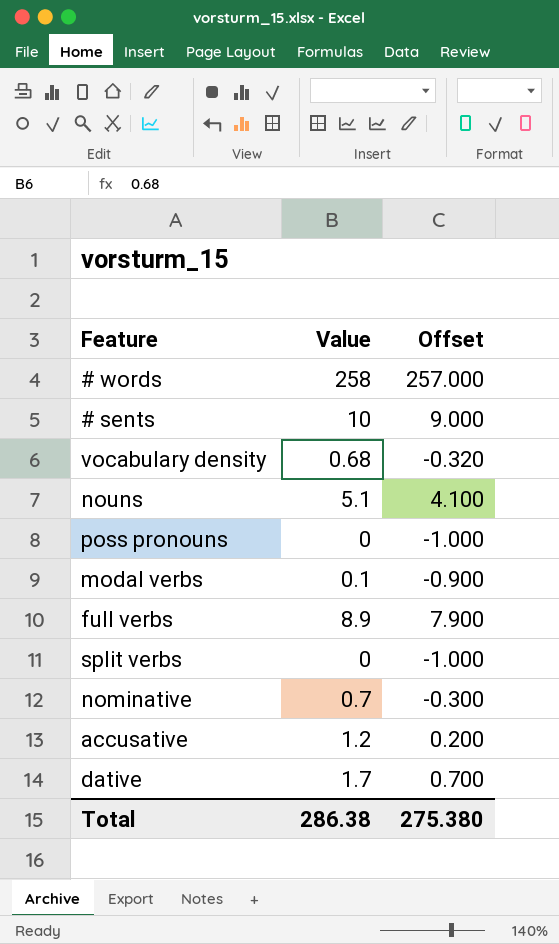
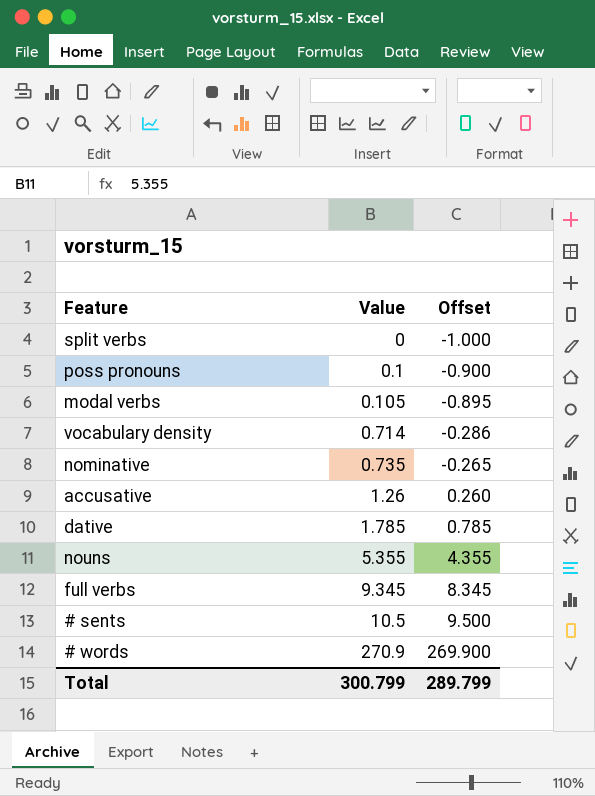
row order: none -> Value ascending
poss pronouns | Value: 0 -> 0.1
poss pronouns | Offset: -1.000 -> -0.900
modal verbs | Value: 0.1 -> 0.105
modal verbs | Offset: -0.900 -> -0.895
vocabulary density | Value: 0.68 -> 0.714
vocabulary density | Offset: -0.320 -> -0.286
nominative | Value: 0.7 -> 0.735
nominative | Offset: -0.300 -> -0.265
accusative | Value: 1.2 -> 1.26
accusative | Offset: 0.200 -> 0.260
dative | Value: 1.7 -> 1.785
dative | Offset: 0.700 -> 0.785
nouns | Value: 5.1 -> 5.355
nouns | Offset: 4.100 -> 4.355
full verbs | Value: 8.9 -> 9.345
full verbs | Offset: 7.900 -> 8.345
# sents | Value: 10 -> 10.5
# sents | Offset: 9.000 -> 9.500
# words | Value: 258 -> 270.9
# words | Offset: 257.000 -> 269.900
Total | Value: 286.38 -> 300.799
Total | Offset: 275.380 -> 289.799

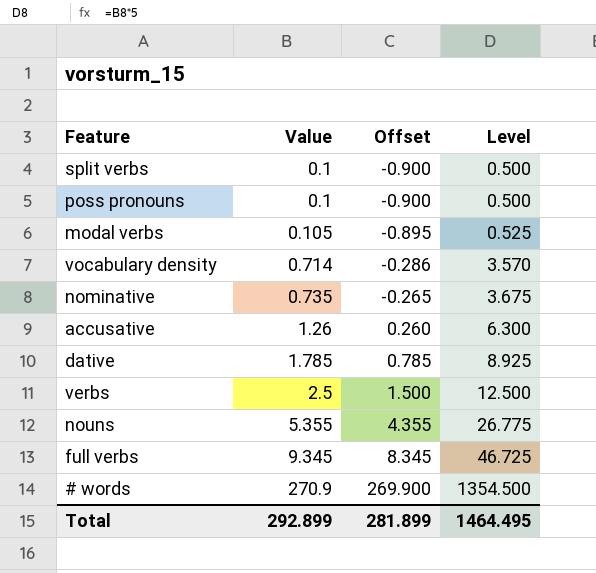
column Level | formula: none -> [Value] * 5
row # sents: 10.5 | 9.500 -> none
split verbs | Value: 0 -> 0.1
split verbs | Offset: -1.000 -> -0.900
row verbs: none -> 2.5 | 1.500 | 12.500
Total | Value: 300.799 -> 292.899
Total | Offset: 289.799 -> 281.899

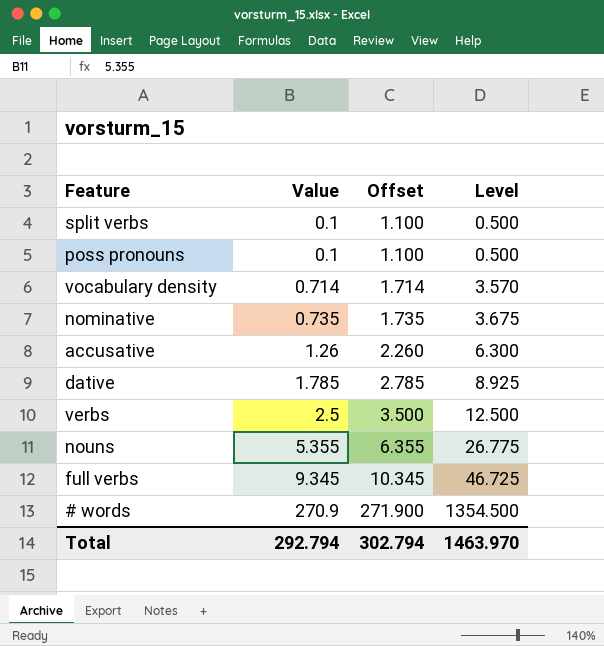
column Offset | formula: [Value] - 1 -> [Value] + 1
row modal verbs: 0.105 | -0.895 | 0.525 -> none
Total | Value: 292.899 -> 292.794
Total | Offset: 281.899 -> 302.794
Total | Level: 1464.495 -> 1463.970

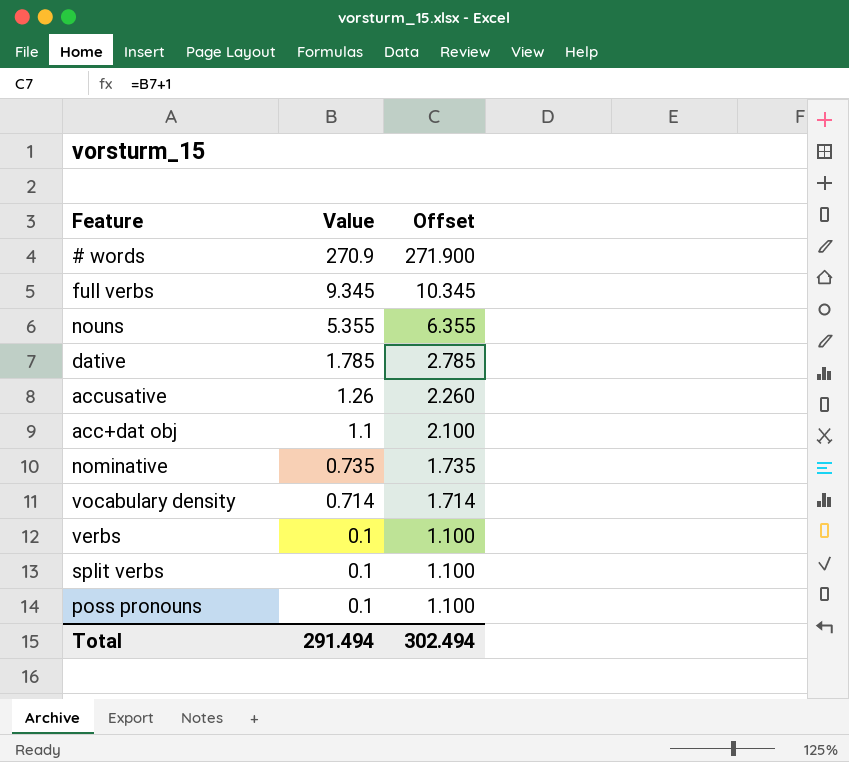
row order: Value ascending -> Value descending
column Level | formula: [Value] * 5 -> none
row acc+dat obj: none -> 1.1 | 2.100
verbs | Value: 2.5 -> 0.1
verbs | Offset: 3.500 -> 1.100
Total | Value: 292.794 -> 291.494
Total | Offset: 302.794 -> 302.494

